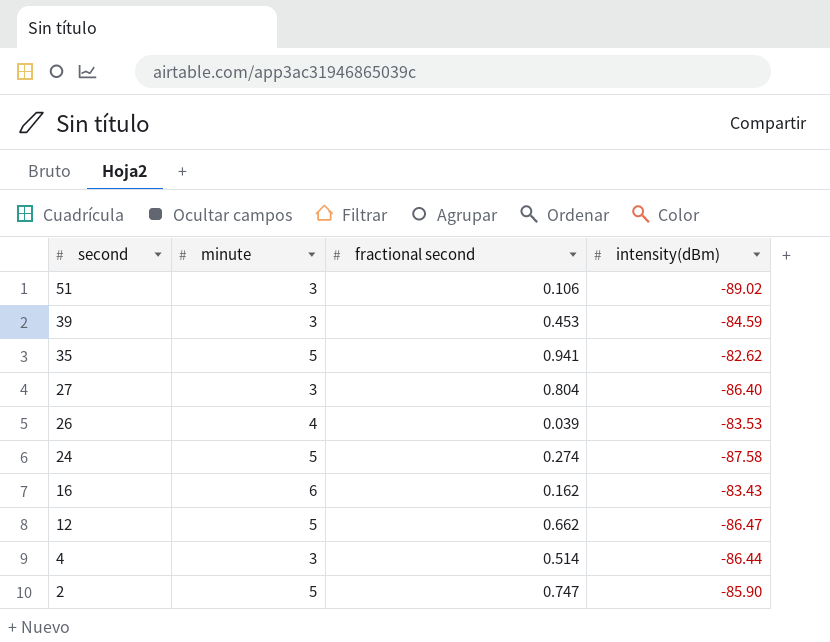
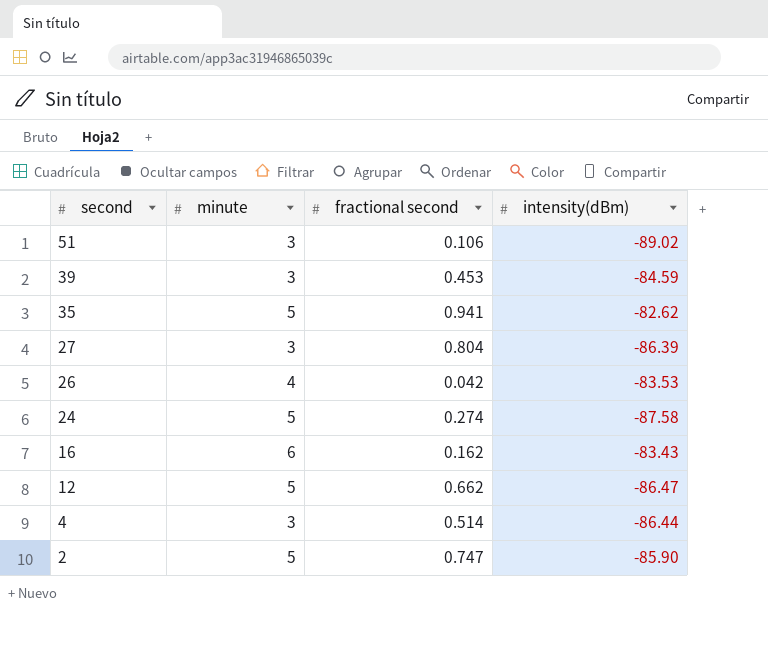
27 | intensity(dBm): -86.40 -> -86.39
26 | fractional second: 0.039 -> 0.042

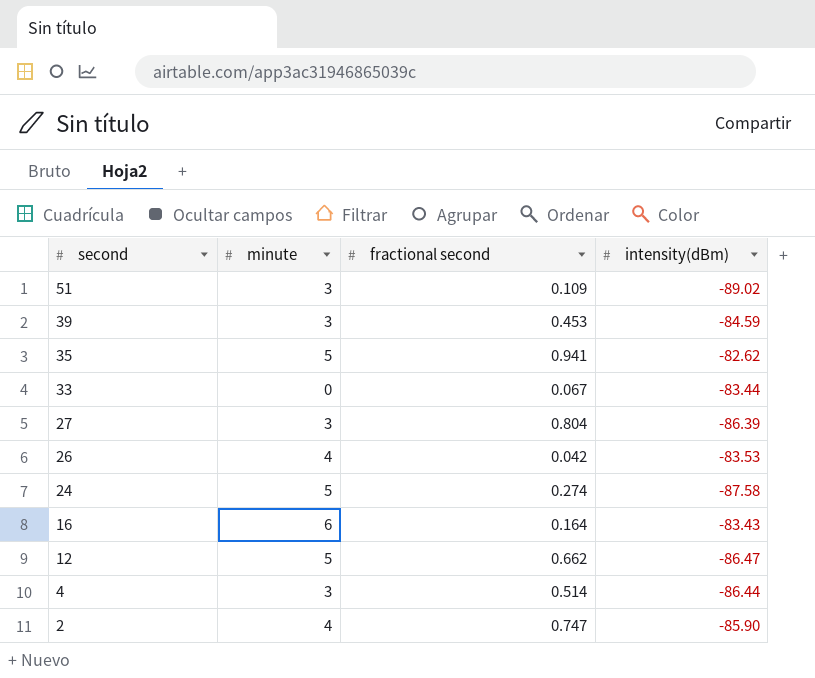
51 | fractional second: 0.106 -> 0.109
row 33: none -> 0 | 0.067 | -83.44
16 | fractional second: 0.162 -> 0.164
2 | minute: 5 -> 4

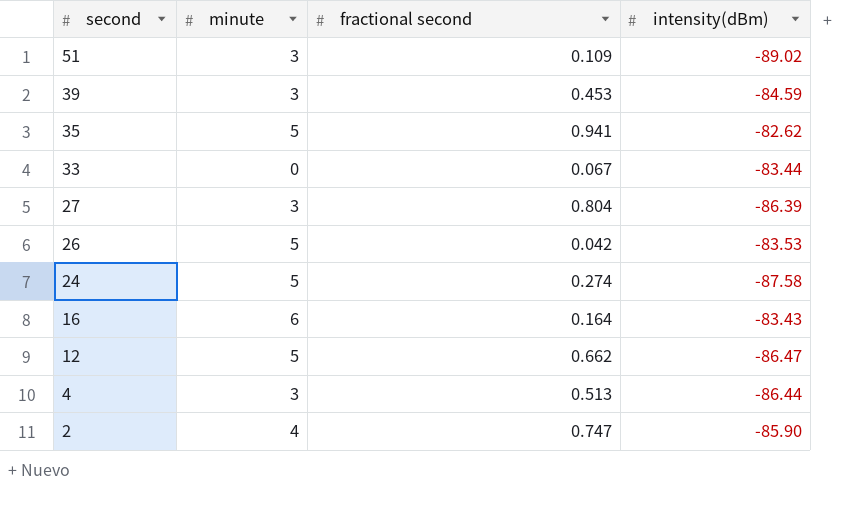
26 | minute: 4 -> 5
4 | fractional second: 0.514 -> 0.513

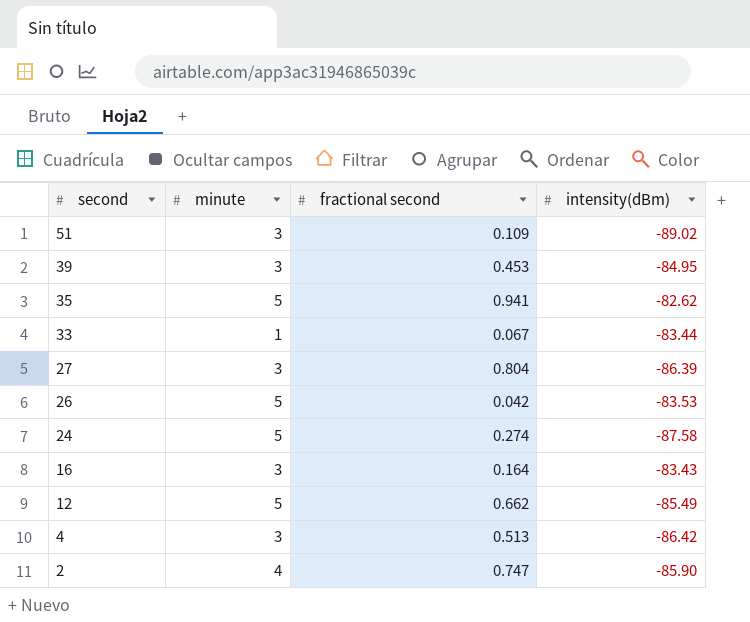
39 | intensity(dBm): -84.59 -> -84.95
33 | minute: 0 -> 1
16 | minute: 6 -> 3
12 | intensity(dBm): -86.47 -> -85.49
4 | intensity(dBm): -86.44 -> -86.42

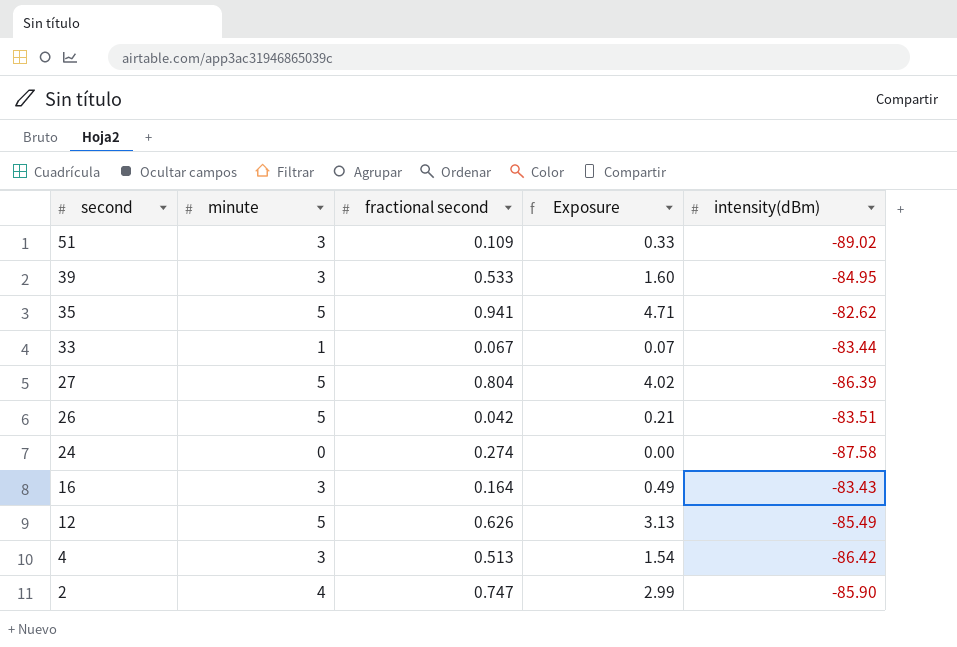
column Exposure | formula: none -> [minute] * [fractional second]
39 | fractional second: 0.453 -> 0.533
27 | minute: 3 -> 5
26 | intensity(dBm): -83.53 -> -83.51
24 | minute: 5 -> 0
12 | fractional second: 0.662 -> 0.626

